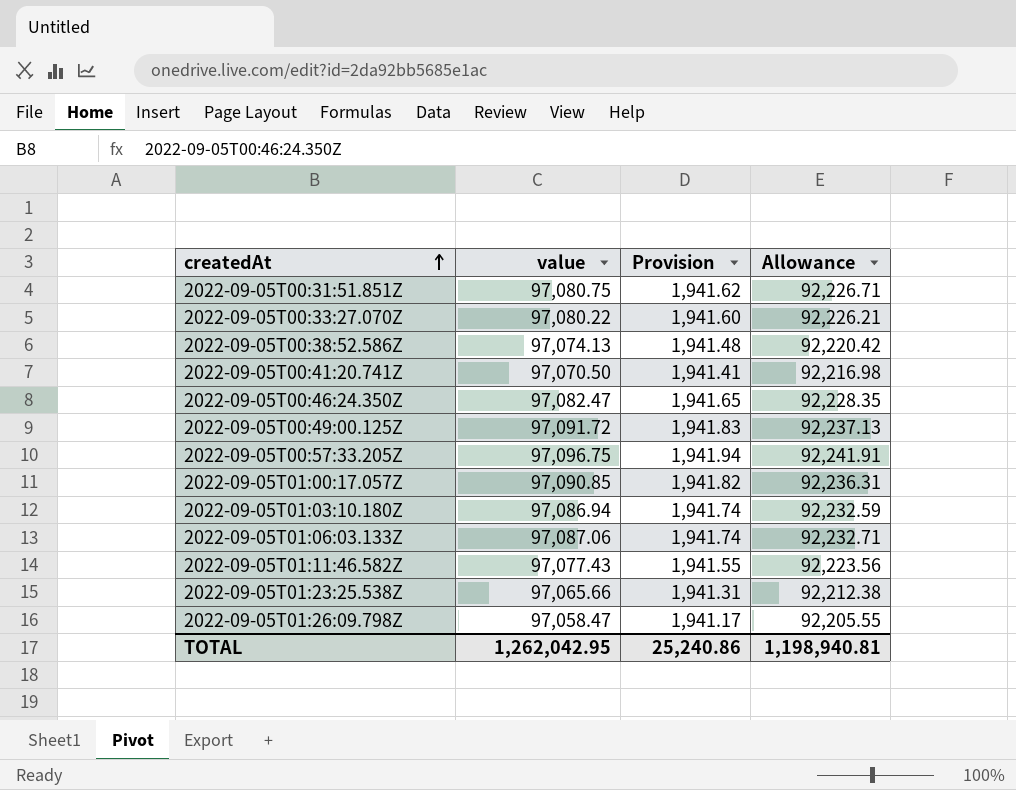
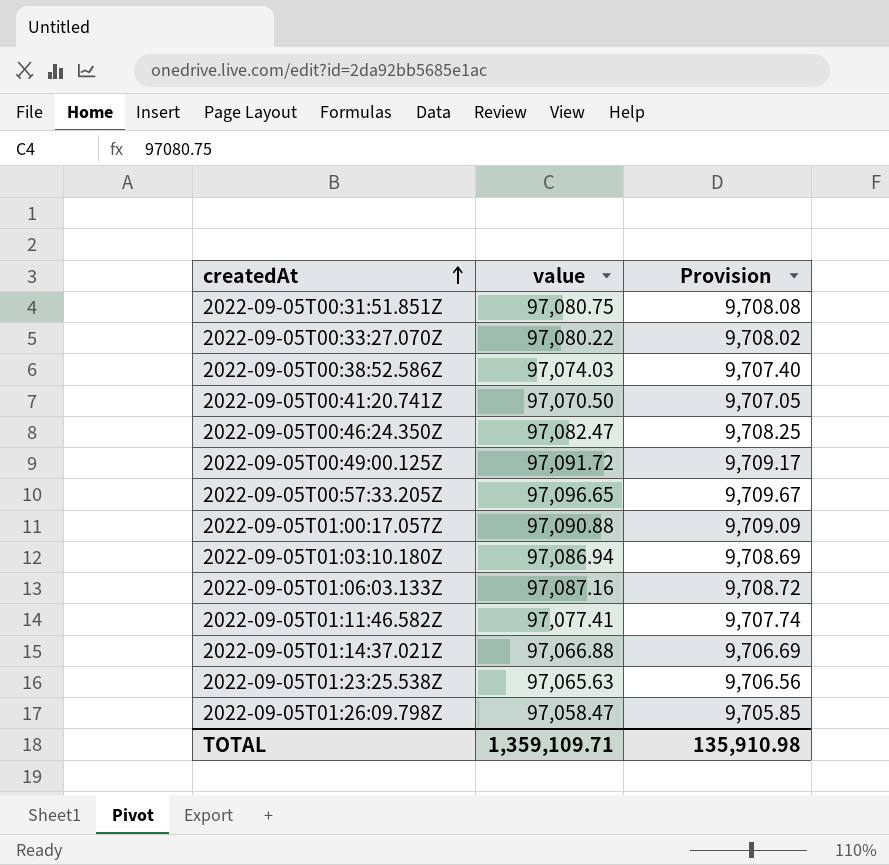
column Allowance | formula: [value] * 0.95 -> none
column Provision | formula: [value] * 0.02 -> [value] * 0.1
2022-09-05T00:38:52.586Z | value: 97,074.13 -> 97,074.03
2022-09-05T00:57:33.205Z | value: 97,096.75 -> 97,096.65
2022-09-05T01:00:17.057Z | value: 97,090.85 -> 97,090.88
2022-09-05T01:06:03.133Z | value: 97,087.06 -> 97,087.16
2022-09-05T01:11:46.582Z | value: 97,077.43 -> 97,077.41
row 2022-09-05T01:14:37.021Z: none -> 97,066.88 | 9,706.69
2022-09-05T01:23:25.538Z | value: 97,065.66 -> 97,065.63
TOTAL | value: 1,262,042.95 -> 1,359,109.71
TOTAL | Provision: 25,240.86 -> 135,910.98

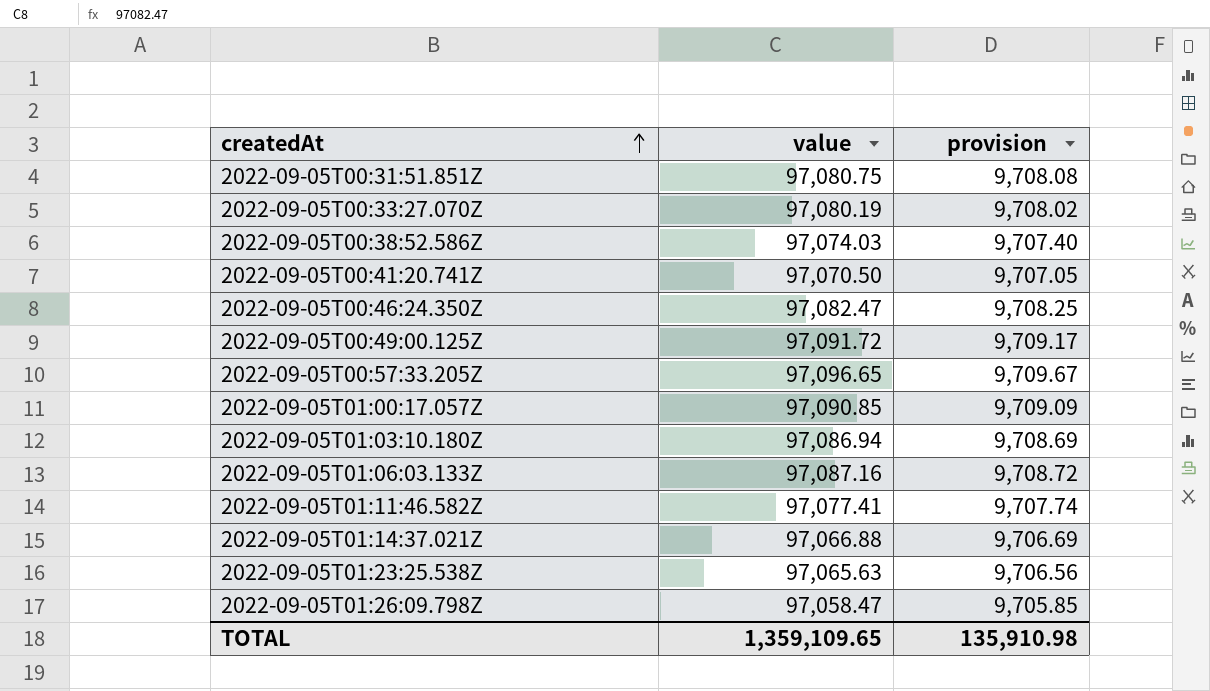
column name: Provision -> provision
2022-09-05T00:33:27.070Z | value: 97,080.22 -> 97,080.19
2022-09-05T01:00:17.057Z | value: 97,090.88 -> 97,090.85
TOTAL | value: 1,359,109.71 -> 1,359,109.65

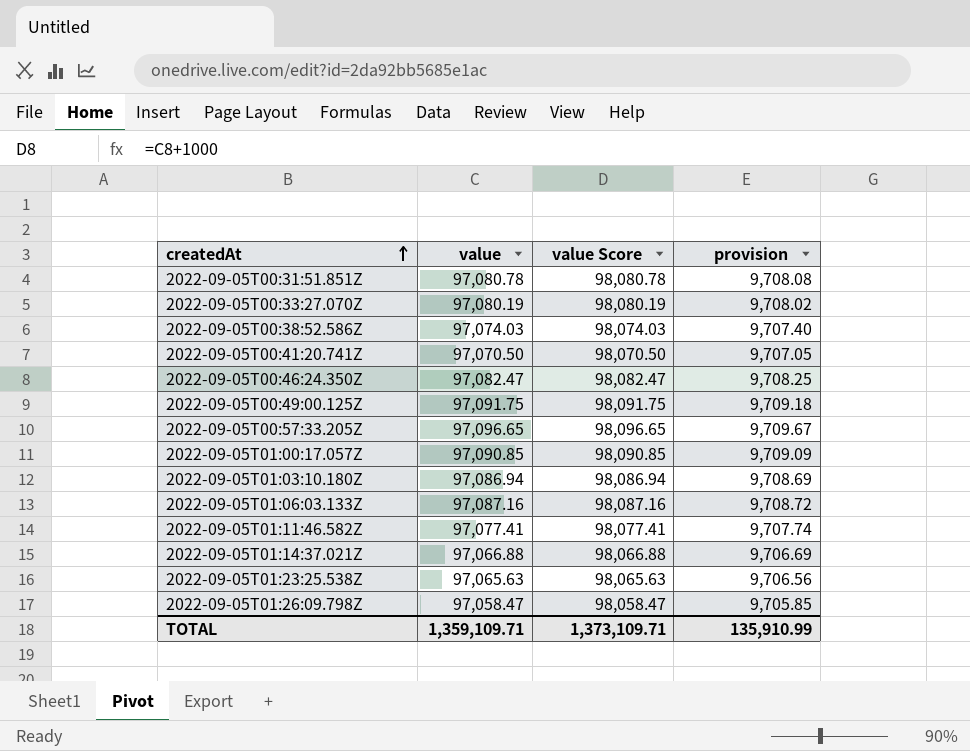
column value Score | formula: none -> [value] + 1000
2022-09-05T00:31:51.851Z | value: 97,080.75 -> 97,080.78
2022-09-05T00:49:00.125Z | value: 97,091.72 -> 97,091.75
2022-09-05T00:49:00.125Z | provision: 9,709.17 -> 9,709.18
TOTAL | value: 1,359,109.65 -> 1,359,109.71
TOTAL | provision: 135,910.98 -> 135,910.99

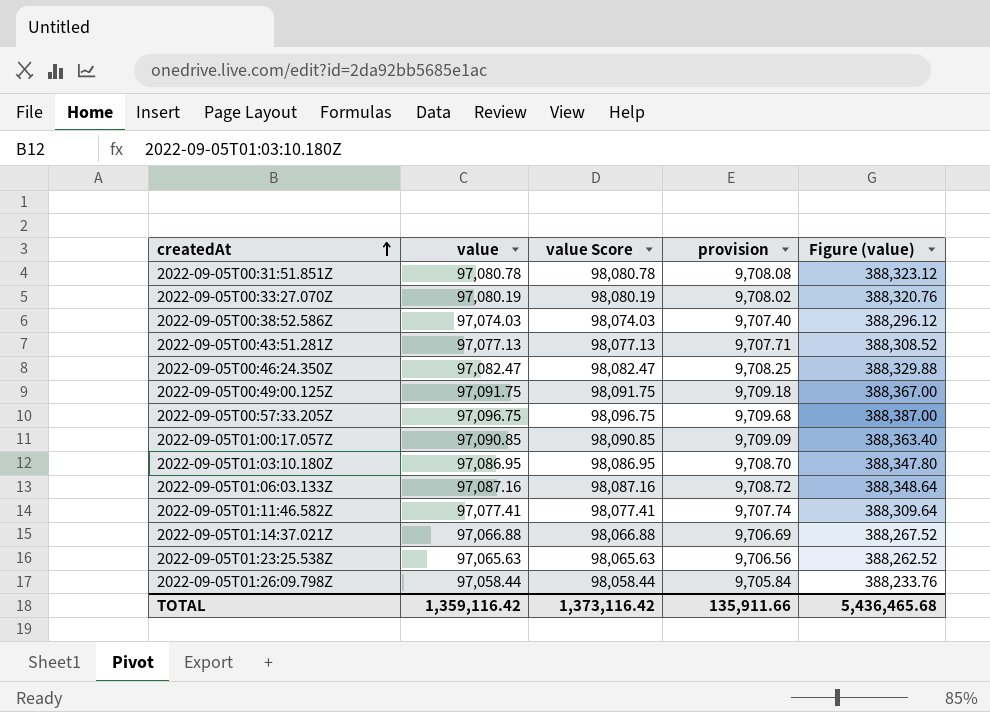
column Figure (value) | formula: none -> [value] * 4
row 2022-09-05T00:41:20.741Z: 97,070.50 | 98,070.50 | 9,707.05 -> none
row 2022-09-05T00:43:51.281Z: none -> 97,077.13 | 98,077.13 | 9,707.71 | 388,308.52
2022-09-05T00:57:33.205Z | value: 97,096.65 -> 97,096.75
2022-09-05T00:57:33.205Z | value Score: 98,096.65 -> 98,096.75
2022-09-05T00:57:33.205Z | provision: 9,709.67 -> 9,709.68
2022-09-05T01:03:10.180Z | value: 97,086.94 -> 97,086.95
2022-09-05T01:03:10.180Z | value Score: 98,086.94 -> 98,086.95
2022-09-05T01:03:10.180Z | provision: 9,708.69 -> 9,708.70
2022-09-05T01:26:09.798Z | value: 97,058.47 -> 97,058.44
2022-09-05T01:26:09.798Z | value Score: 98,058.47 -> 98,058.44
2022-09-05T01:26:09.798Z | provision: 9,705.85 -> 9,705.84
TOTAL | value: 1,359,109.71 -> 1,359,116.42
TOTAL | value Score: 1,373,109.71 -> 1,373,116.42
TOTAL | provision: 135,910.99 -> 135,911.66

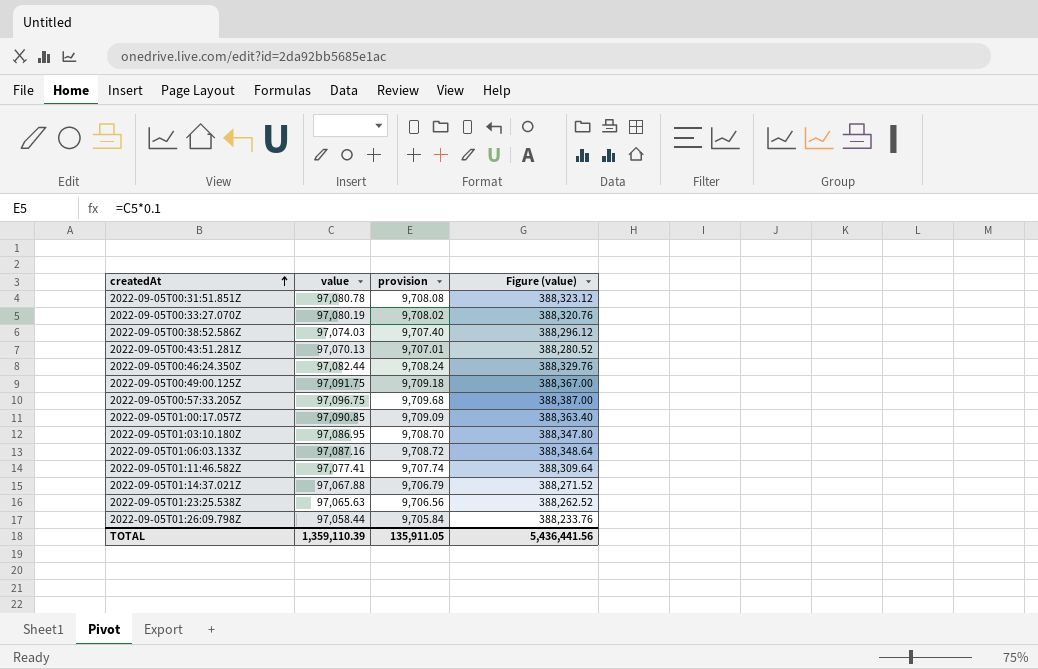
column value Score | formula: [value] + 1000 -> none
2022-09-05T00:43:51.281Z | value: 97,077.13 -> 97,070.13
2022-09-05T00:43:51.281Z | provision: 9,707.71 -> 9,707.01
2022-09-05T00:43:51.281Z | Figure (value): 388,308.52 -> 388,280.52
2022-09-05T00:46:24.350Z | value: 97,082.47 -> 97,082.44
2022-09-05T00:46:24.350Z | provision: 9,708.25 -> 9,708.24
2022-09-05T00:46:24.350Z | Figure (value): 388,329.88 -> 388,329.76
2022-09-05T01:14:37.021Z | value: 97,066.88 -> 97,067.88
2022-09-05T01:14:37.021Z | provision: 9,706.69 -> 9,706.79
2022-09-05T01:14:37.021Z | Figure (value): 388,267.52 -> 388,271.52
TOTAL | value: 1,359,116.42 -> 1,359,110.39
TOTAL | provision: 135,911.66 -> 135,911.05
TOTAL | Figure (value): 5,436,465.68 -> 5,436,441.56

